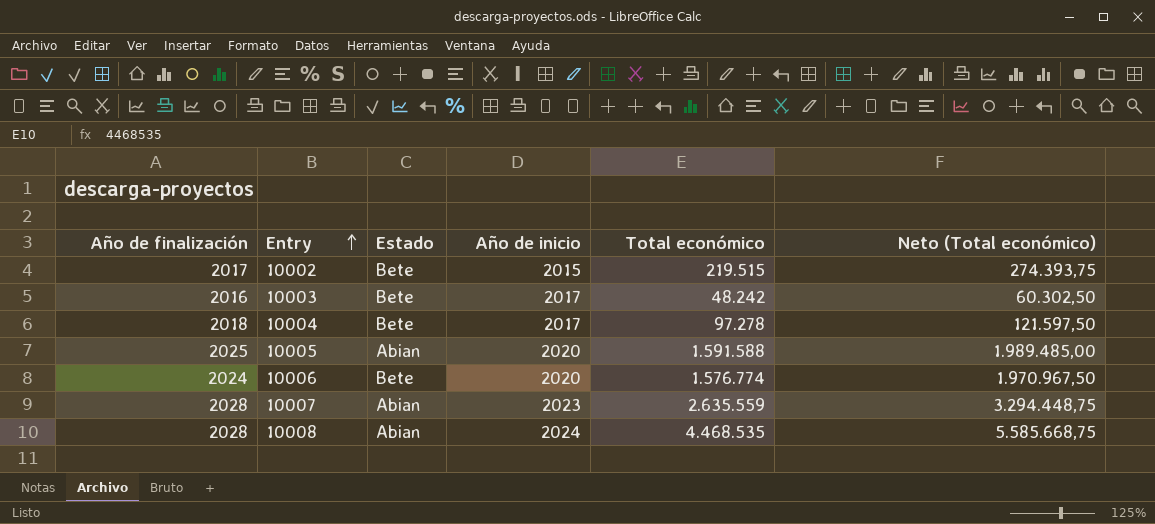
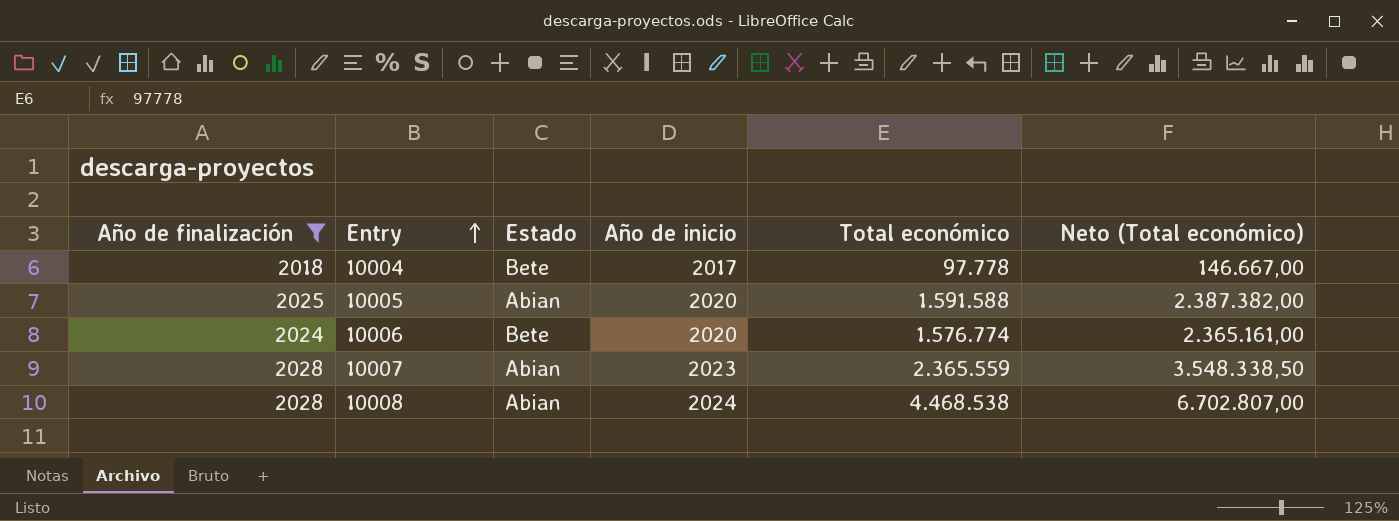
filter: none -> Año de finalización >= 2018
column Neto (Total económico) | formula: [Total económico] * 1,25 -> [Total económico] * 1,5
10004 | Total económico: 97.278 -> 97.778
10007 | Total económico: 2.635.559 -> 2.365.559
10008 | Total económico: 4.468.535 -> 4.468.538

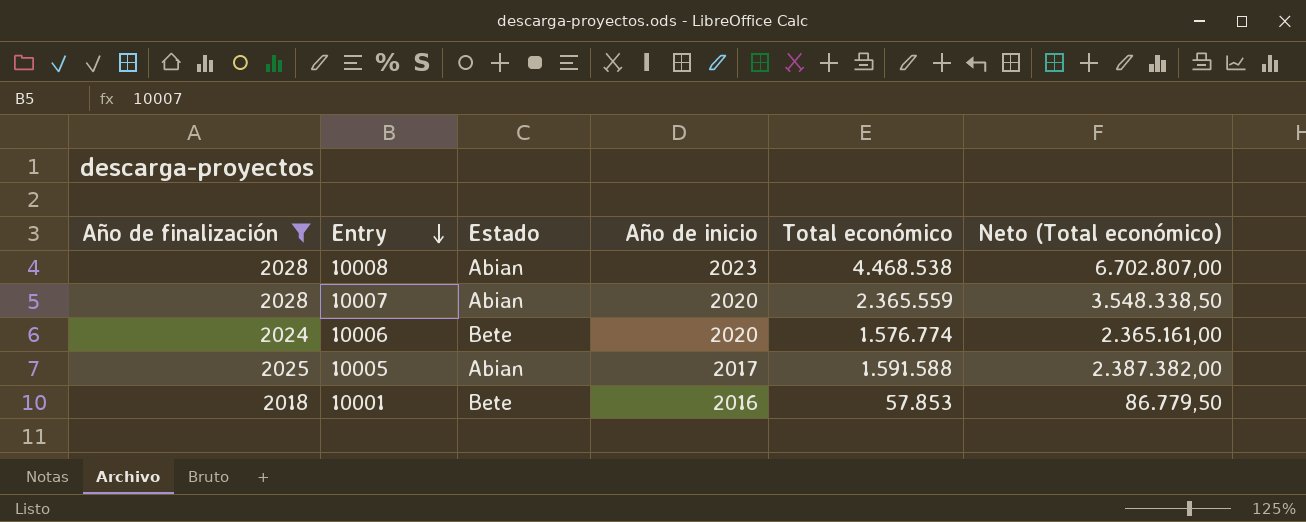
row order: Entry ascending -> Entry descending
row 10004: 2018 | Bete | 2017 | 97.778 | 146.667,00 -> none
10008 | Año de inicio: 2024 -> 2023
10007 | Año de inicio: 2023 -> 2020
10005 | Año de inicio: 2020 -> 2017
row 10001: none -> 2018 | Bete | 2016 | 57.853 | 86.779,50

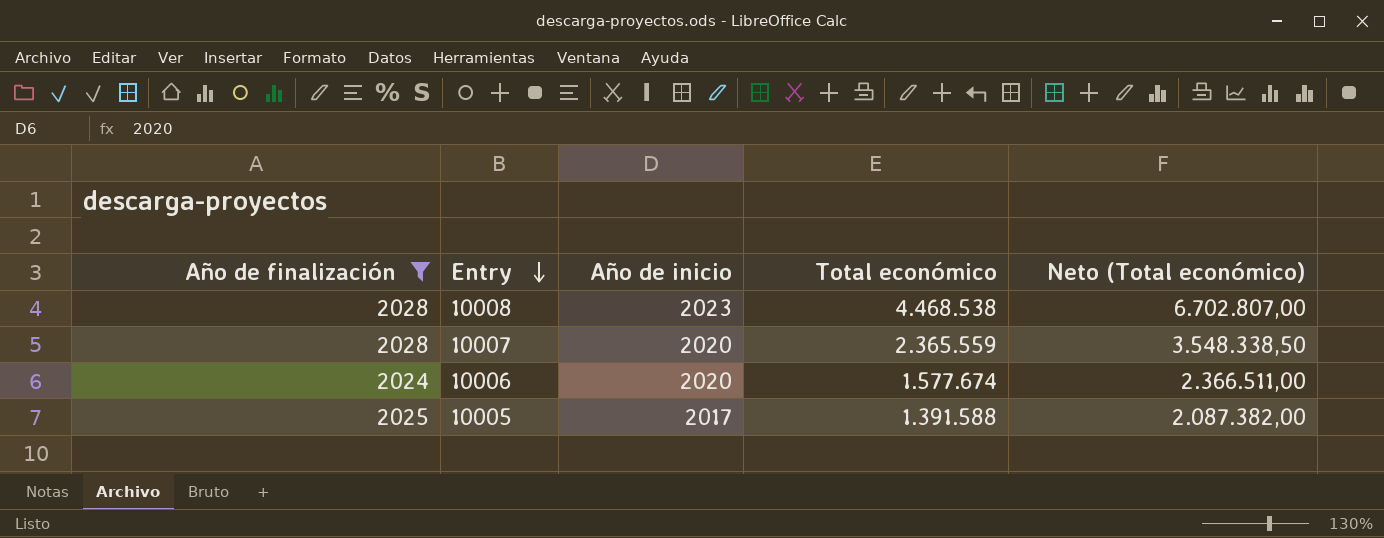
column Estado | position: 3 -> none
row 10001: 2018 | Bete | 2016 | 57.853 | 86.779,50 -> none
10006 | Total económico: 1.576.774 -> 1.577.674
10006 | Neto (Total económico): 2.365.161,00 -> 2.366.511,00
10005 | Total económico: 1.591.588 -> 1.391.588
10005 | Neto (Total económico): 2.387.382,00 -> 2.087.382,00

